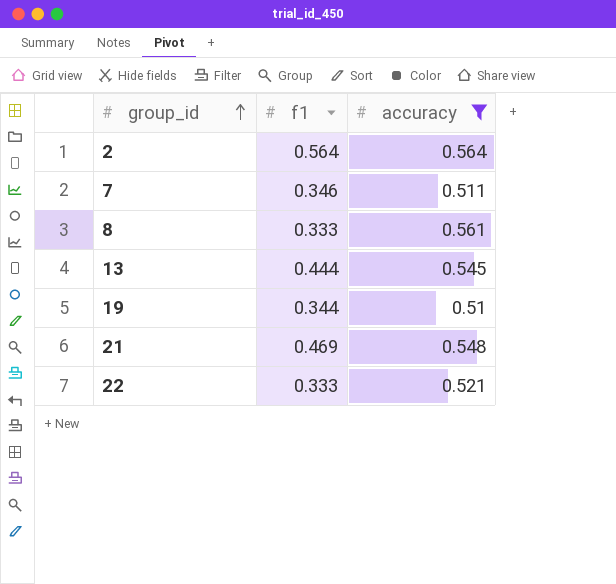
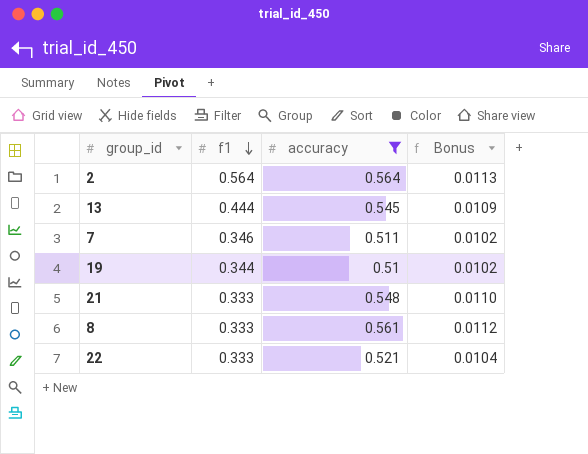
row order: group_id ascending -> f1 descending
column Bonus | formula: none -> [accuracy] * 0.02
21 | f1: 0.469 -> 0.333

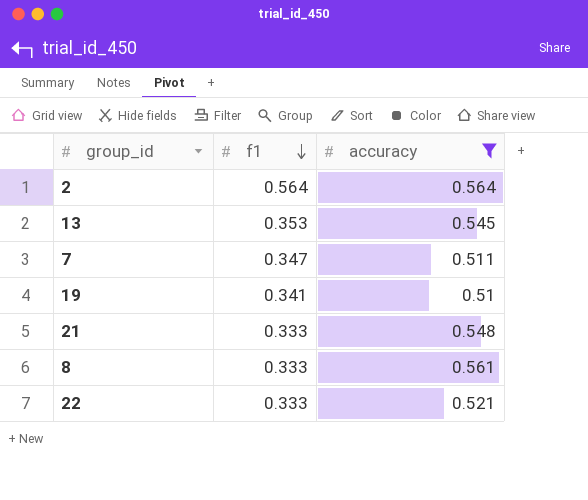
column Bonus | formula: [accuracy] * 0.02 -> none
13 | f1: 0.444 -> 0.353
7 | f1: 0.346 -> 0.347
19 | f1: 0.344 -> 0.341

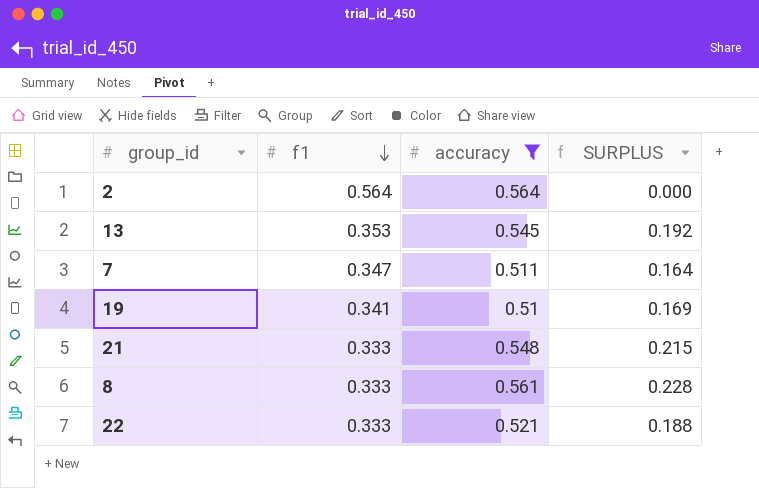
column SURPLUS | formula: none -> [accuracy] - [f1]

